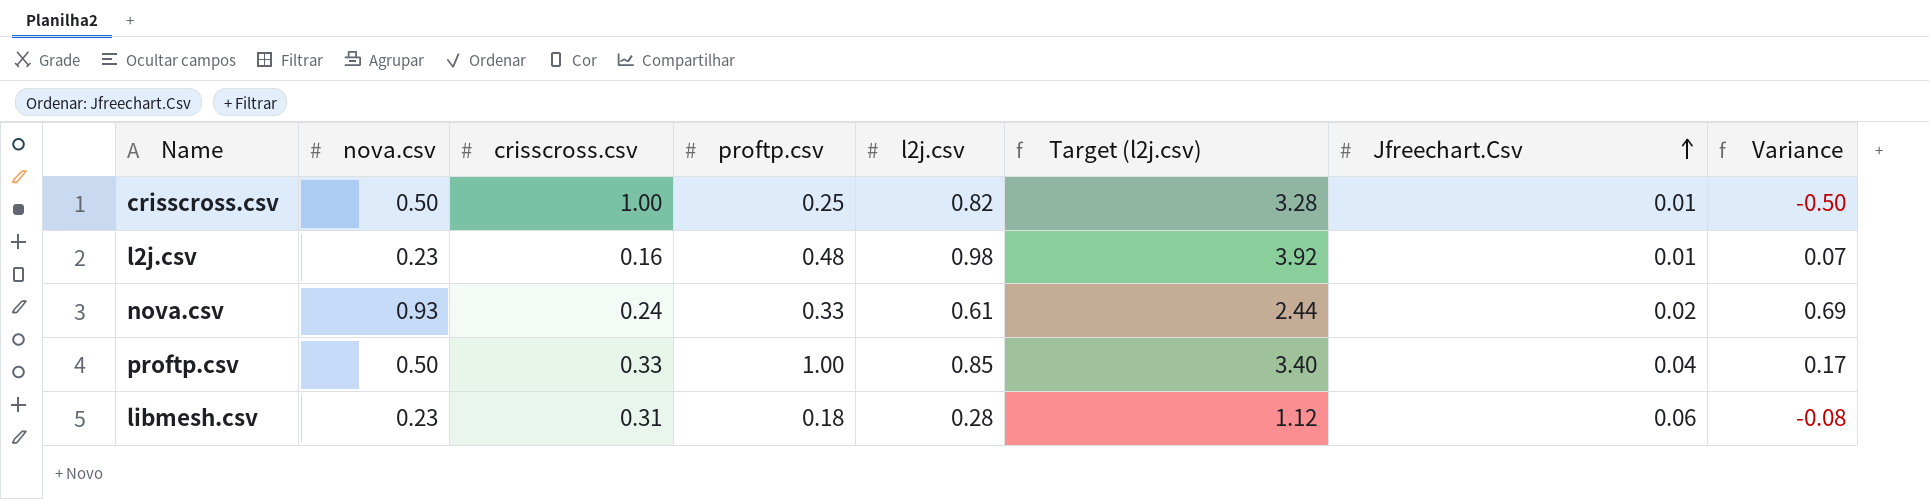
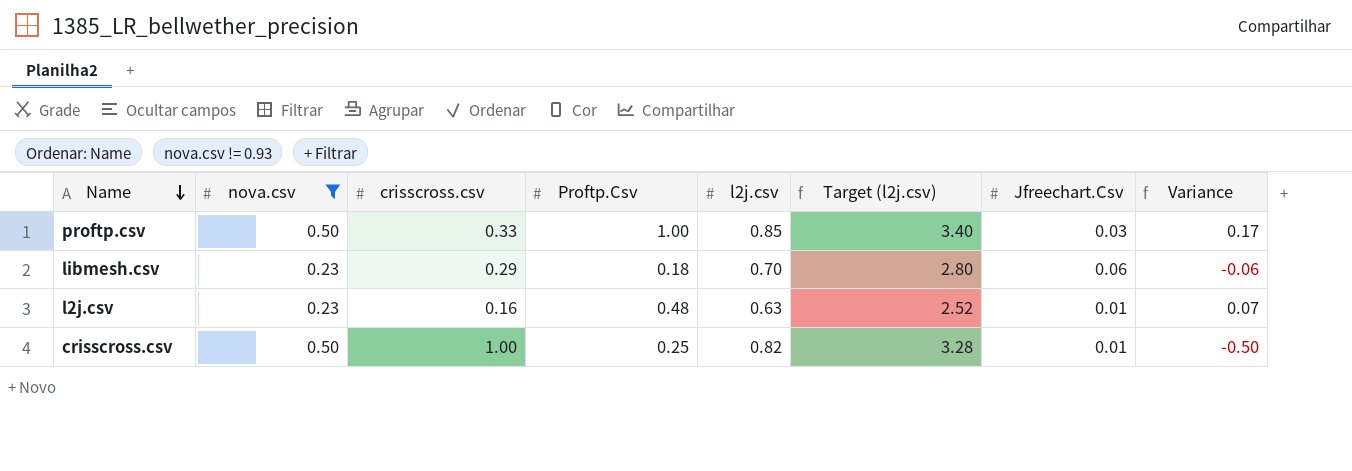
filter: none -> nova.csv != 0.93
row order: Jfreechart.Csv ascending -> Name descending
column name: proftp.csv -> Proftp.Csv
proftp.csv | Jfreechart.Csv: 0.04 -> 0.03
libmesh.csv | crisscross.csv: 0.31 -> 0.29
libmesh.csv | l2j.csv: 0.28 -> 0.70
libmesh.csv | Target (l2j.csv): 1.12 -> 2.80
libmesh.csv | Variance: -0.08 -> -0.06
l2j.csv | l2j.csv: 0.98 -> 0.63
l2j.csv | Target (l2j.csv): 3.92 -> 2.52

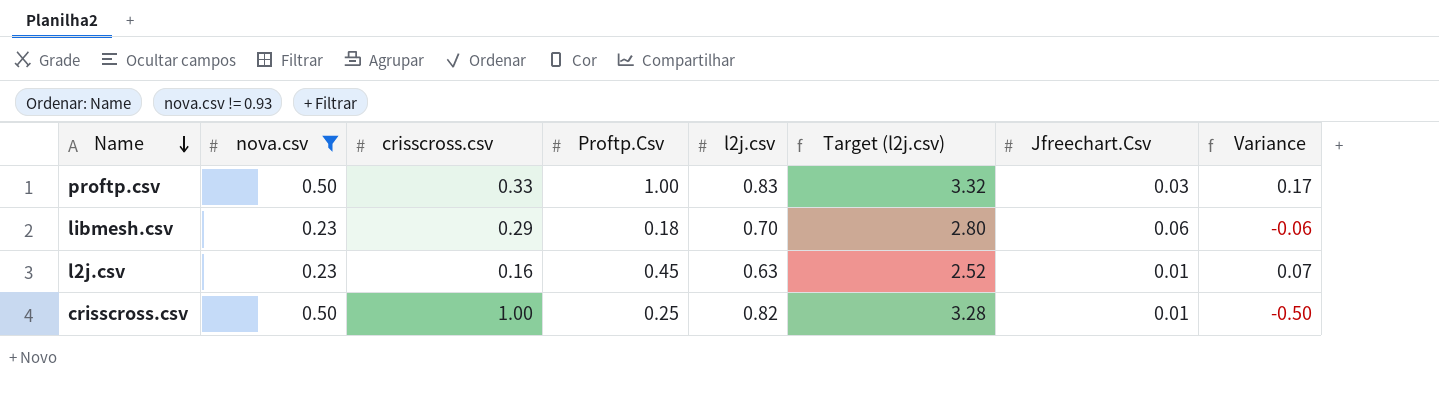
proftp.csv | l2j.csv: 0.85 -> 0.83
proftp.csv | Target (l2j.csv): 3.40 -> 3.32
l2j.csv | Proftp.Csv: 0.48 -> 0.45

